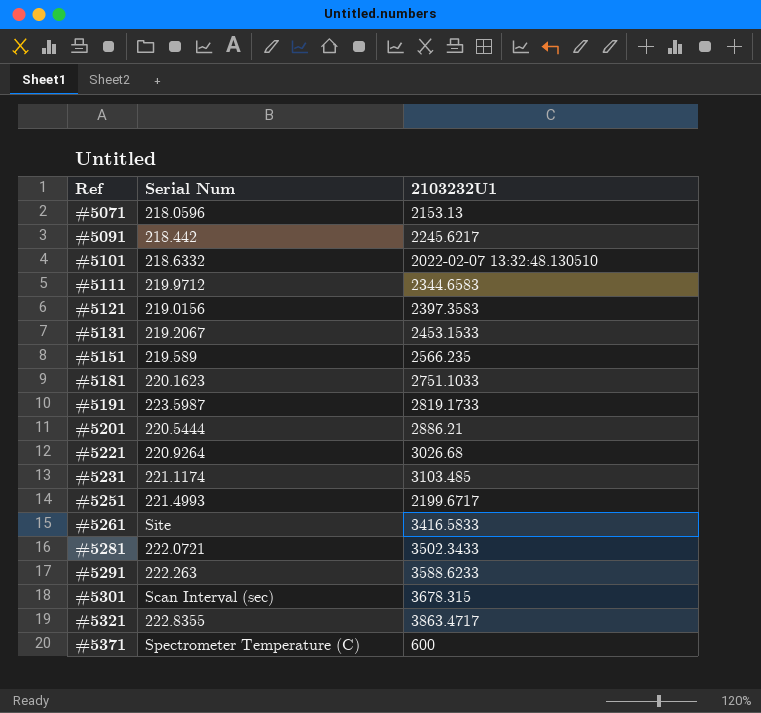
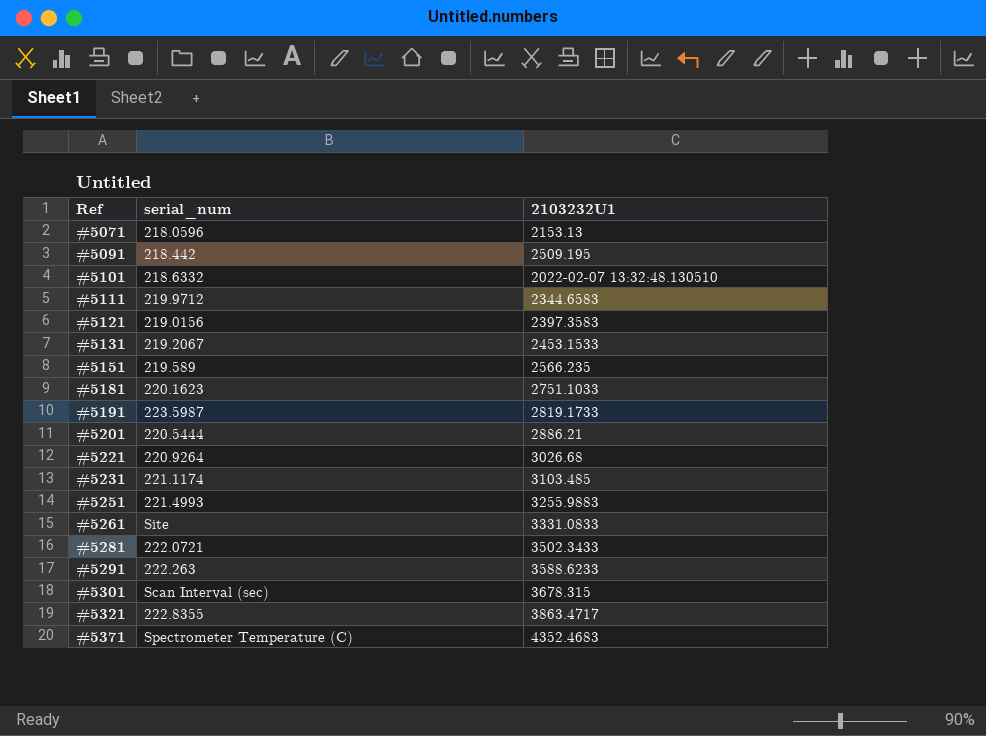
column name: Serial Num -> serial_num
#5091 | 2103232U1: 2245.6217 -> 2509.195
#5251 | 2103232U1: 2199.6717 -> 3255.9883
#5261 | 2103232U1: 3416.5833 -> 3331.0833
#5371 | 2103232U1: 600 -> 4352.4683

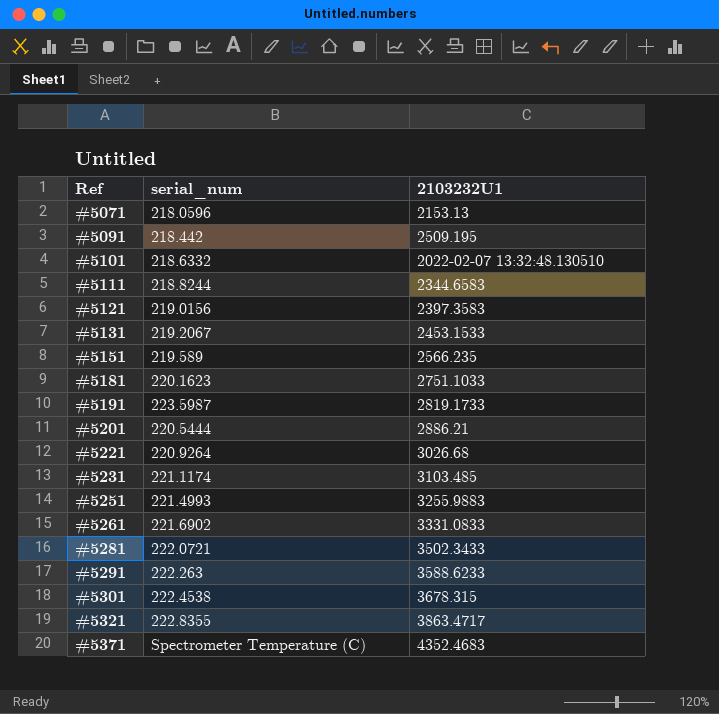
#5111 | serial_num: 219.9712 -> 218.8244
#5261 | serial_num: Site -> 221.6902
#5301 | serial_num: Scan Interval (sec) -> 222.4538

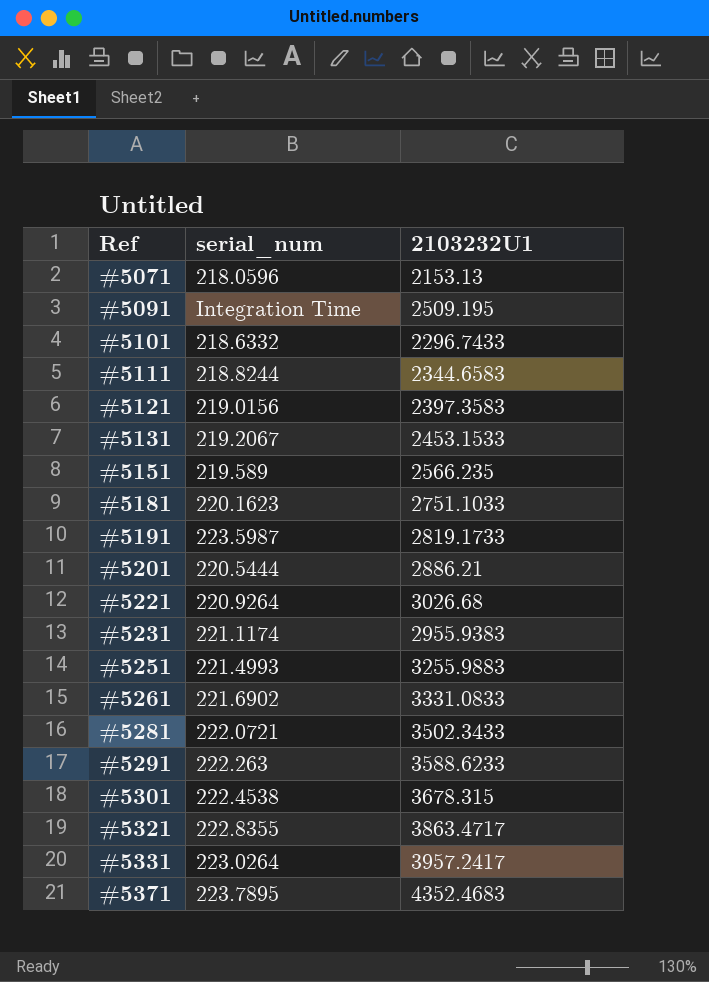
#5091 | serial_num: 218.442 -> Integration Time
#5101 | 2103232U1: 2022-02-07 13:32:48.130510 -> 2296.7433
#5231 | 2103232U1: 3103.485 -> 2955.9383
row #5331: none -> 223.0264 | 3957.2417
#5371 | serial_num: Spectrometer Temperature (C) -> 223.7895

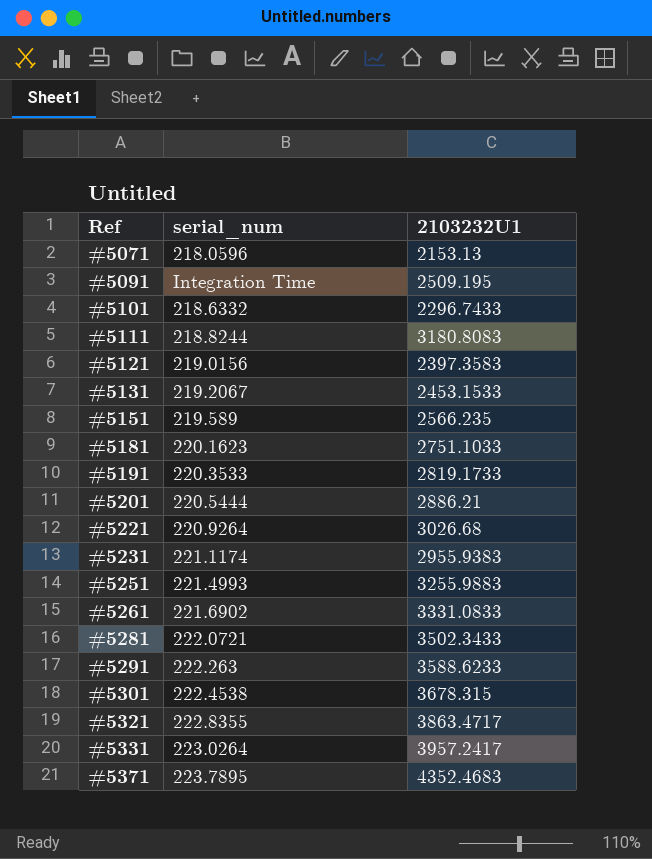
#5111 | 2103232U1: 2344.6583 -> 3180.8083
#5191 | serial_num: 223.5987 -> 220.3533

